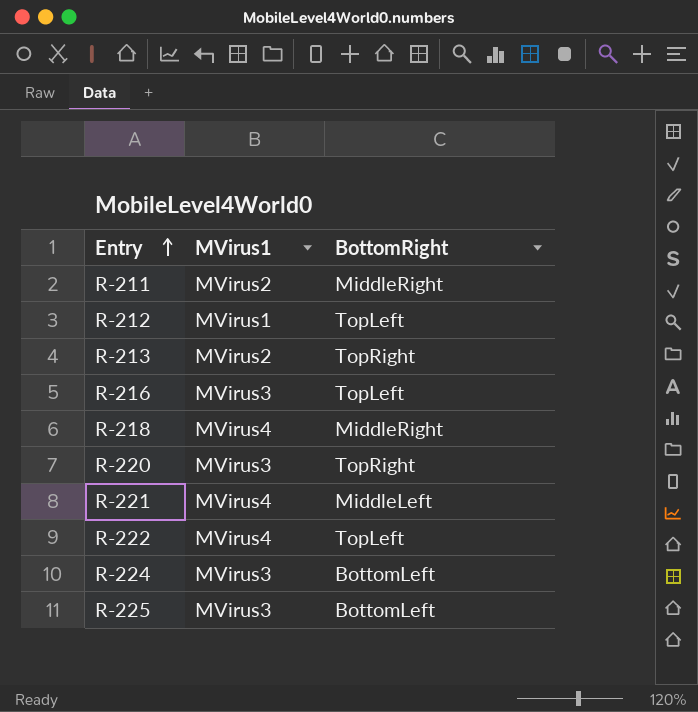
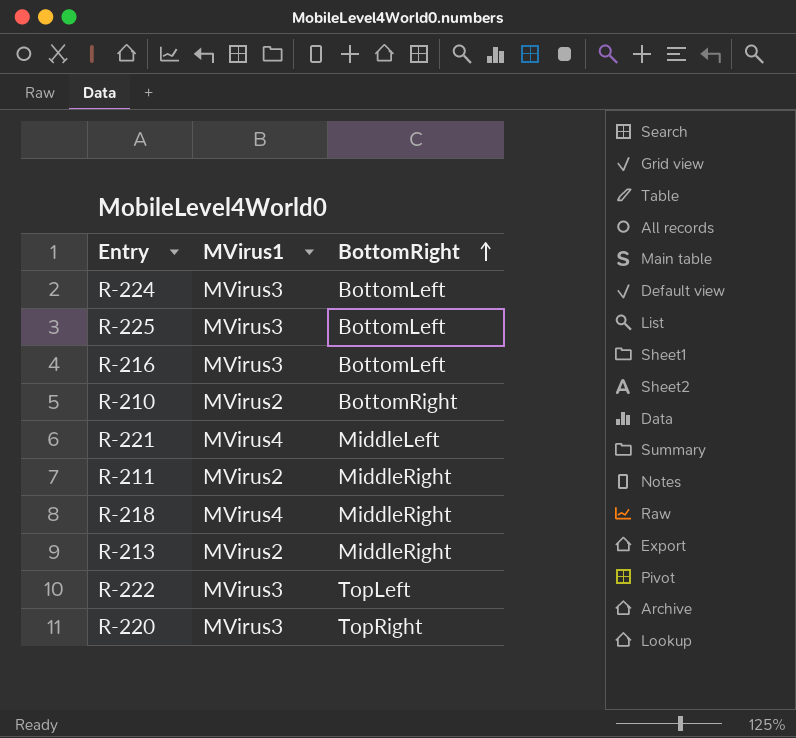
row order: Entry ascending -> BottomRight ascending
row R-212: MVirus1 | TopLeft -> none
R-216 | BottomRight: TopLeft -> BottomLeft
row R-210: none -> MVirus2 | BottomRight
R-213 | BottomRight: TopRight -> MiddleRight
R-222 | MVirus1: MVirus4 -> MVirus3

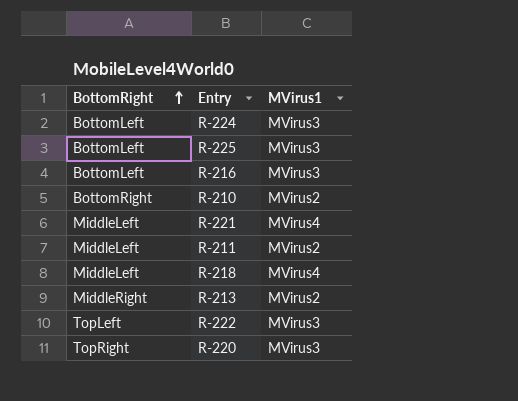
column BottomRight | position: 3 -> 1
R-211 | BottomRight: MiddleRight -> MiddleLeft
R-218 | BottomRight: MiddleRight -> MiddleLeft

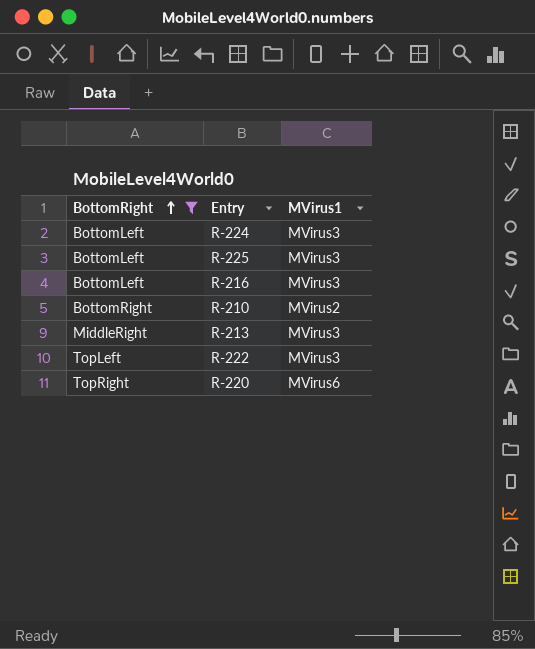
filter: none -> BottomRight != MiddleLeft
R-213 | MVirus1: MVirus2 -> MVirus3
R-220 | MVirus1: MVirus3 -> MVirus6

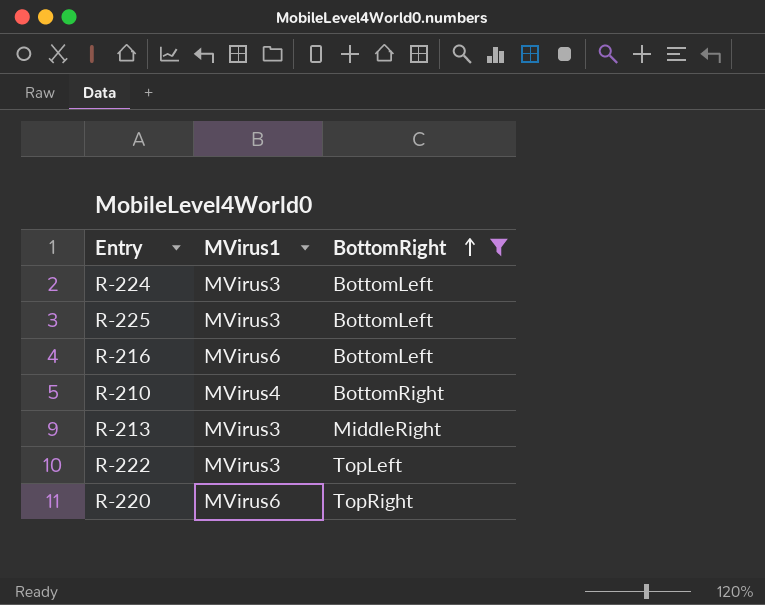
column BottomRight | position: 1 -> 3
R-216 | MVirus1: MVirus3 -> MVirus6
R-210 | MVirus1: MVirus2 -> MVirus4

